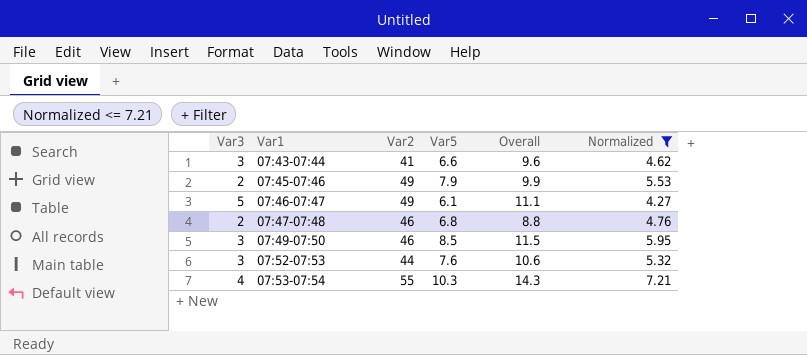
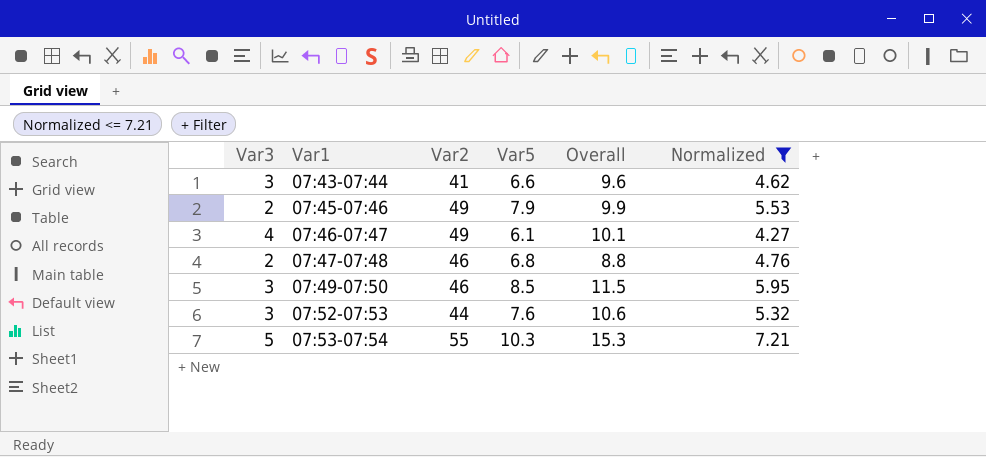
07:46-07:47 | Var3: 5 -> 4
07:46-07:47 | Overall: 11.1 -> 10.1
07:53-07:54 | Var3: 4 -> 5
07:53-07:54 | Overall: 14.3 -> 15.3

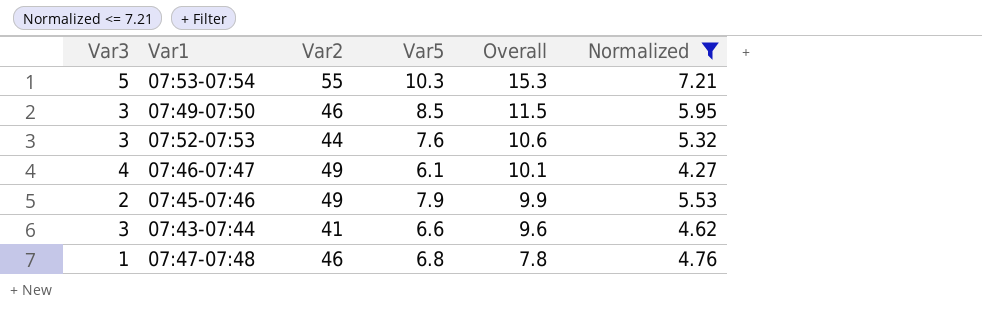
row order: Var1 ascending -> Overall descending
07:47-07:48 | Var3: 2 -> 1
07:47-07:48 | Overall: 8.8 -> 7.8

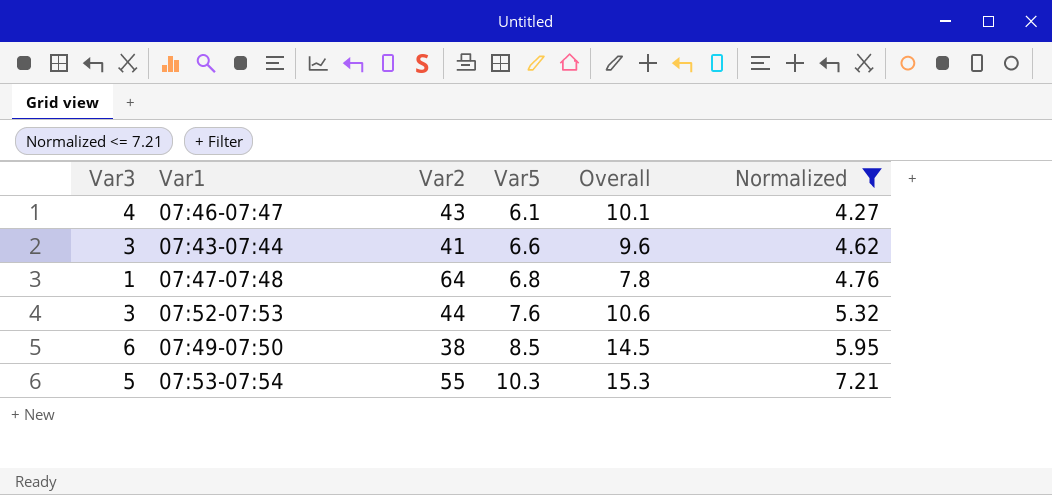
row order: Overall descending -> Var5 ascending
row 07:45-07:46: 2 | 49 | 7.9 | 9.9 | 5.53 -> none
07:46-07:47 | Var2: 49 -> 43
07:47-07:48 | Var2: 46 -> 64
07:49-07:50 | Var3: 3 -> 6
07:49-07:50 | Var2: 46 -> 38
07:49-07:50 | Overall: 11.5 -> 14.5

